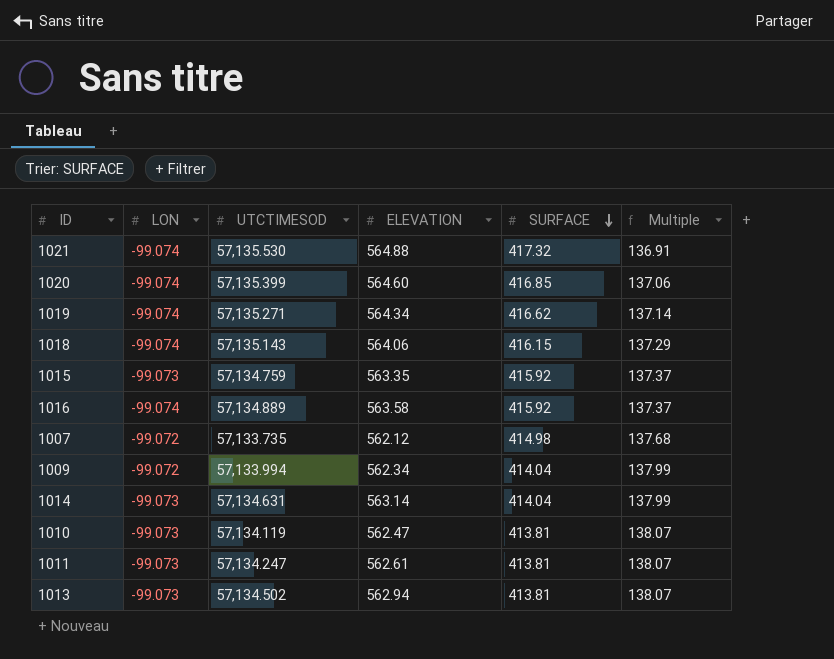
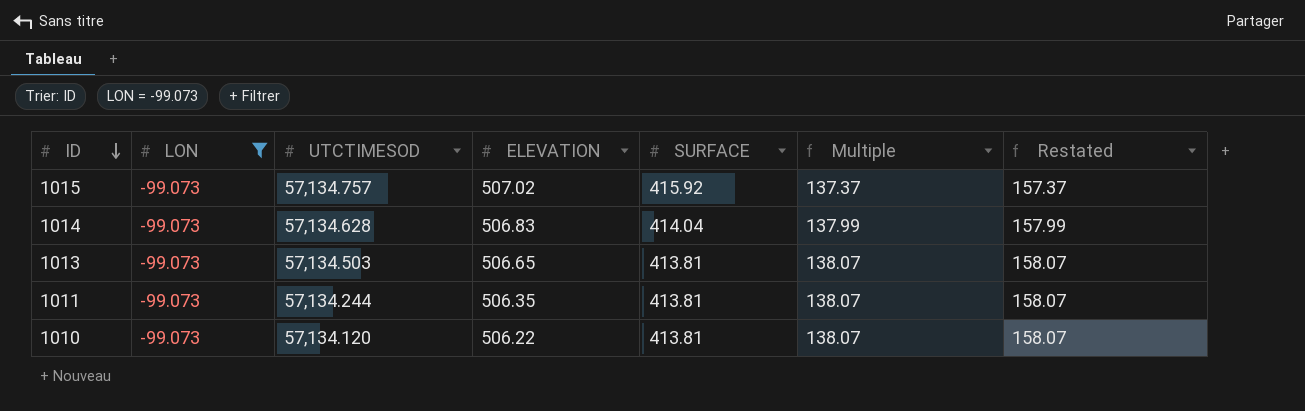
filter: none -> LON = -99.073
row order: SURFACE descending -> ID descending
column Restated | formula: none -> [Multiple] + 20
1015 | UTCTIMESOD: 57,134.759 -> 57,134.757
1015 | ELEVATION: 563.35 -> 507.02
1014 | UTCTIMESOD: 57,134.631 -> 57,134.628
1014 | ELEVATION: 563.14 -> 506.83
1013 | UTCTIMESOD: 57,134.502 -> 57,134.503
1013 | ELEVATION: 562.94 -> 506.65
1011 | UTCTIMESOD: 57,134.247 -> 57,134.244
1011 | ELEVATION: 562.61 -> 506.35
1010 | UTCTIMESOD: 57,134.119 -> 57,134.120
1010 | ELEVATION: 562.47 -> 506.22

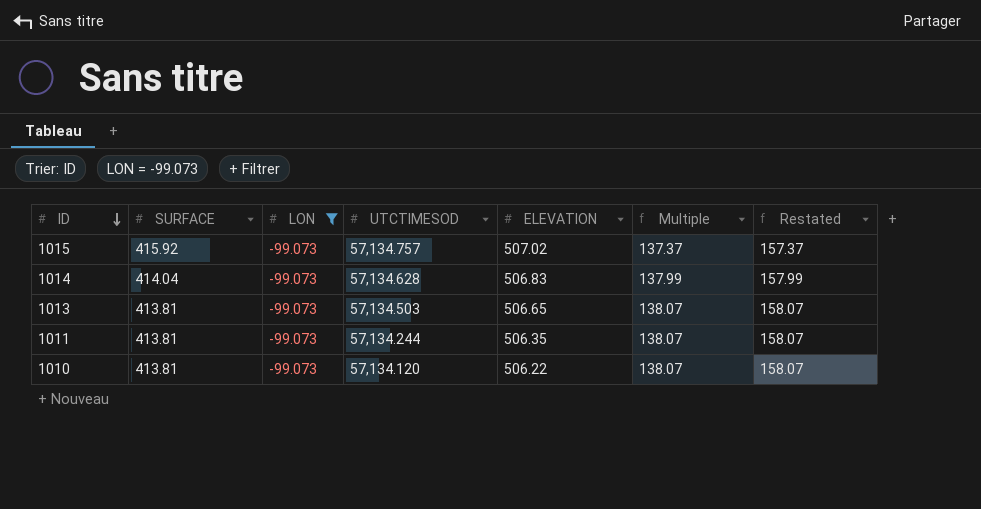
column SURFACE | position: 5 -> 2

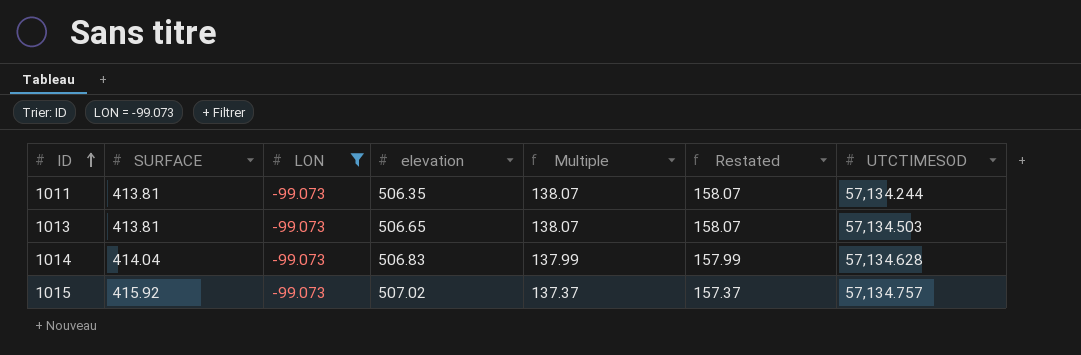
row order: ID descending -> ID ascending
column name: ELEVATION -> elevation
column UTCTIMESOD | position: 4 -> 7
row 1010: 413.81 | -99.073 | 57,134.120 | 506.22 | 138.07 | 158.07 -> none

